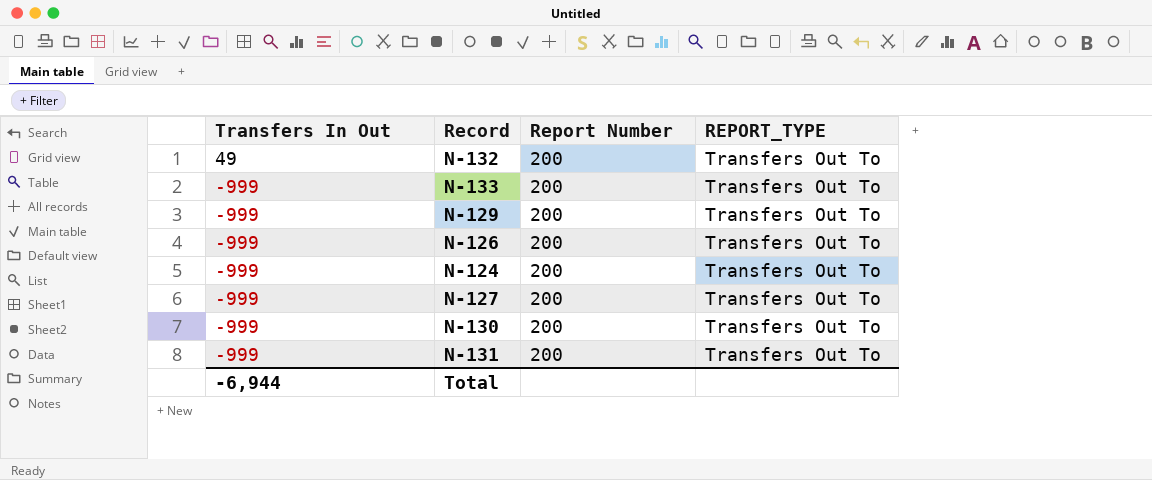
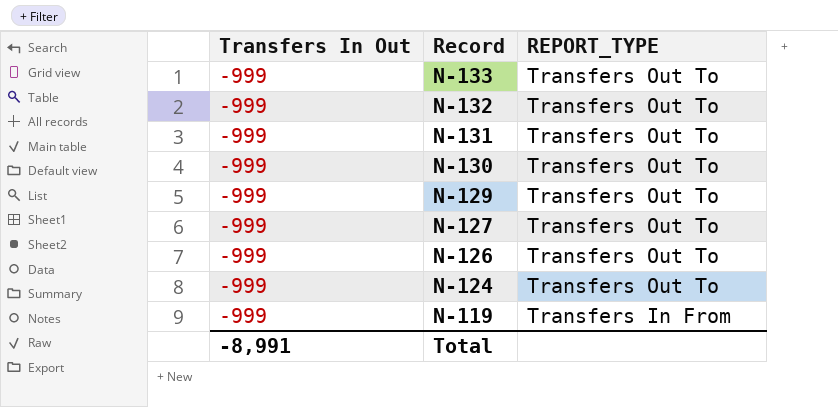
row order: Transfers In Out descending -> Record descending
column Report Number | position: 3 -> none
N-132 | Transfers In Out: 49 -> -999
row N-119: none -> -999 | Transfers In From
Total | Transfers In Out: -6,944 -> -8,991

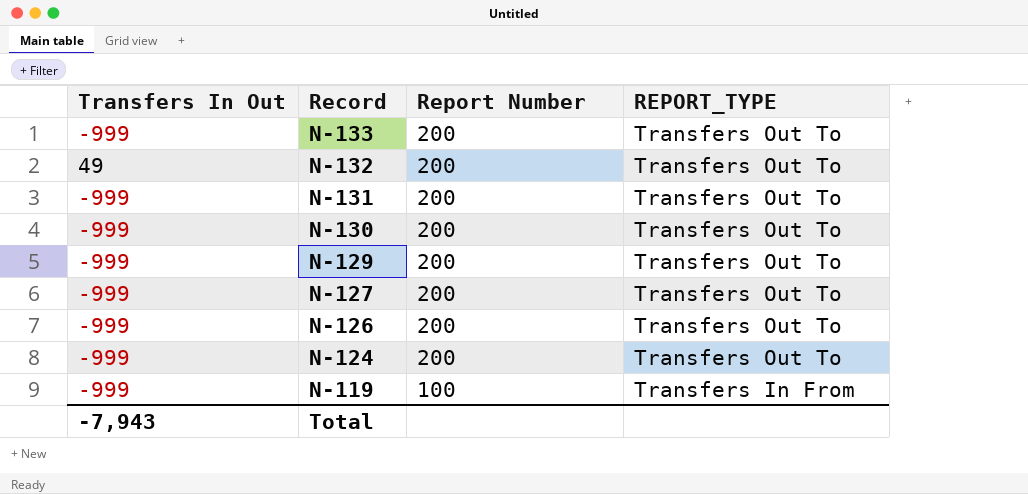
column Report Number | position: none -> 3
N-132 | Transfers In Out: -999 -> 49
Total | Transfers In Out: -8,991 -> -7,943

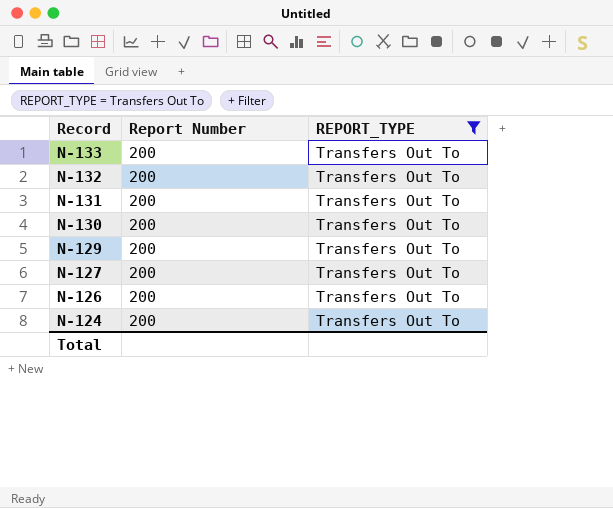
filter: none -> REPORT_TYPE = Transfers Out To
column Transfers In Out | position: 1 -> none

